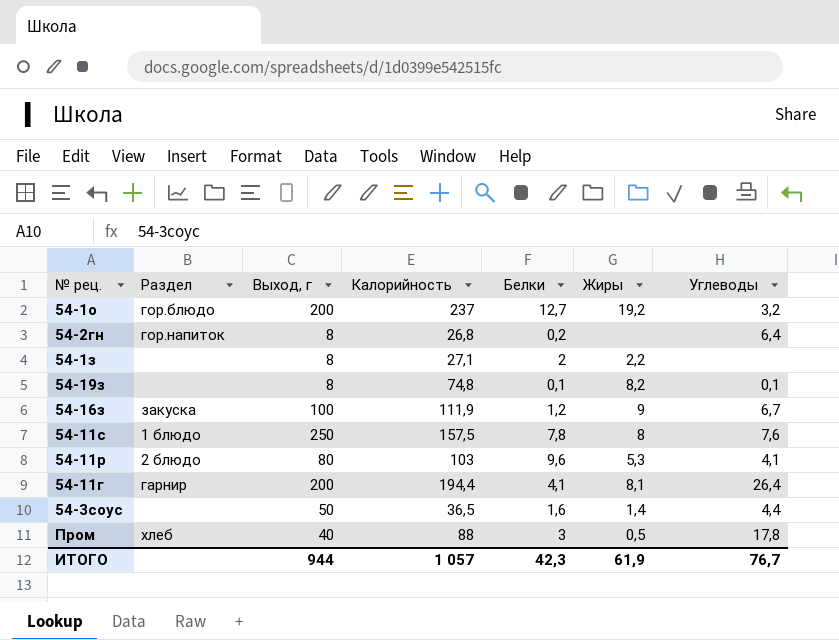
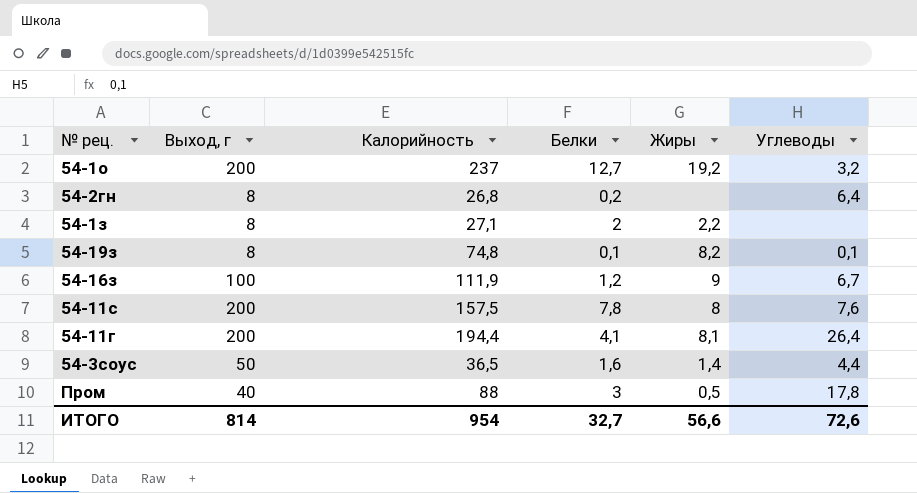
column Раздел | position: 2 -> none
row 54-11р: 2 блюдо | 80 | 103 | 9,6 | 5,3 | 4,1 -> none
54-11с | Выход, г: 250 -> 200
ИТОГО | Выход, г: 944 -> 814
ИТОГО | Калорийность: 1 057 -> 954
ИТОГО | Белки: 42,3 -> 32,7
ИТОГО | Жиры: 61,9 -> 56,6
ИТОГО | Углеводы: 76,7 -> 72,6

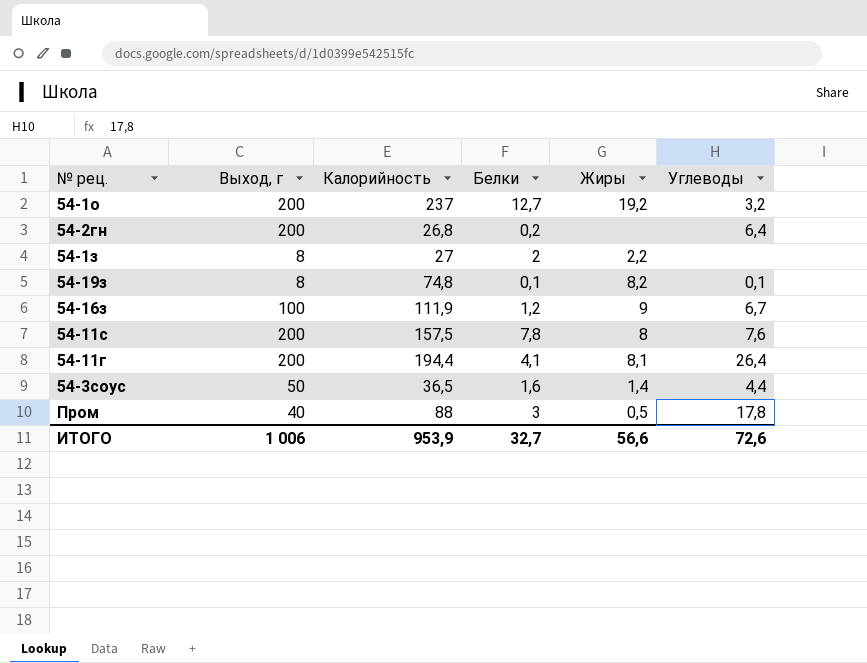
54-2гн | Выход, г: 8 -> 200
54-1з | Калорийность: 27,1 -> 27
ИТОГО | Выход, г: 814 -> 1 006
ИТОГО | Калорийность: 954 -> 953,9

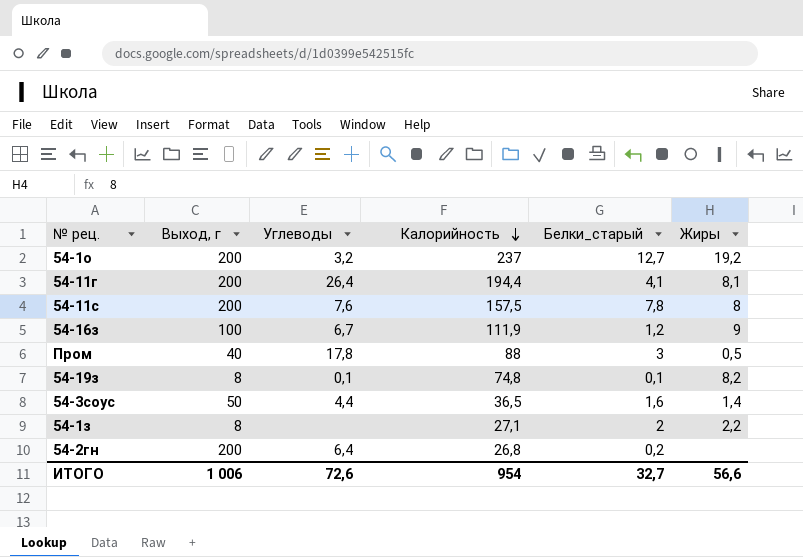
row order: none -> Калорийность descending
column Углеводы | position: 6 -> 3
column name: Белки -> Белки_старый
54-1з | Калорийность: 27 -> 27,1
ИТОГО | Калорийность: 953,9 -> 954

